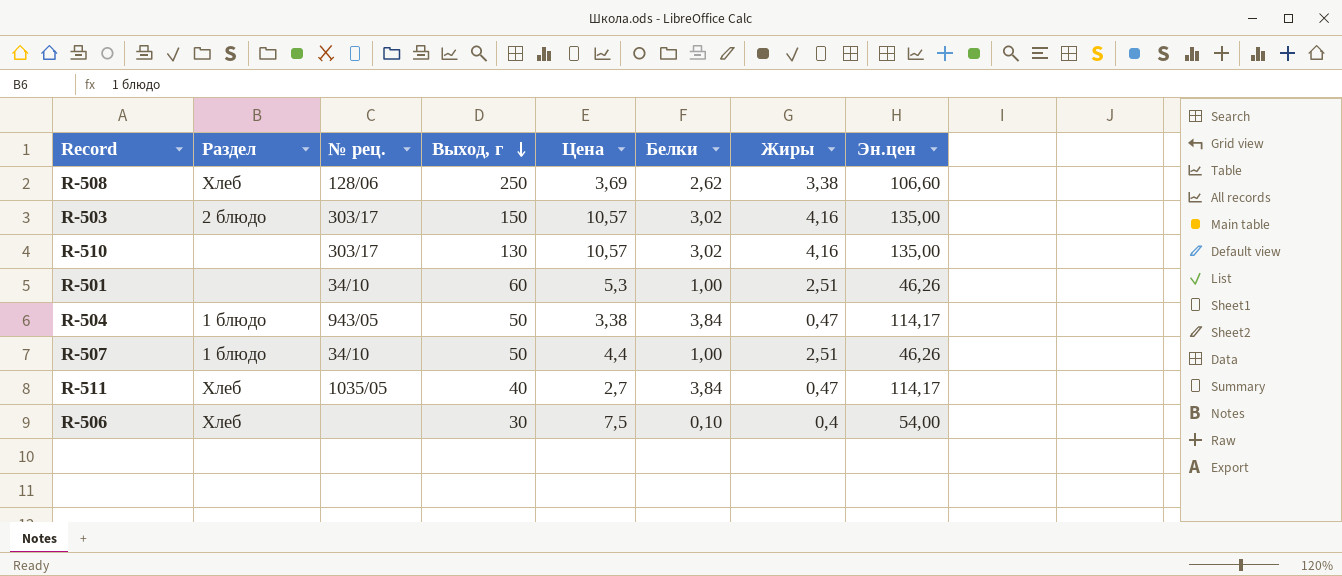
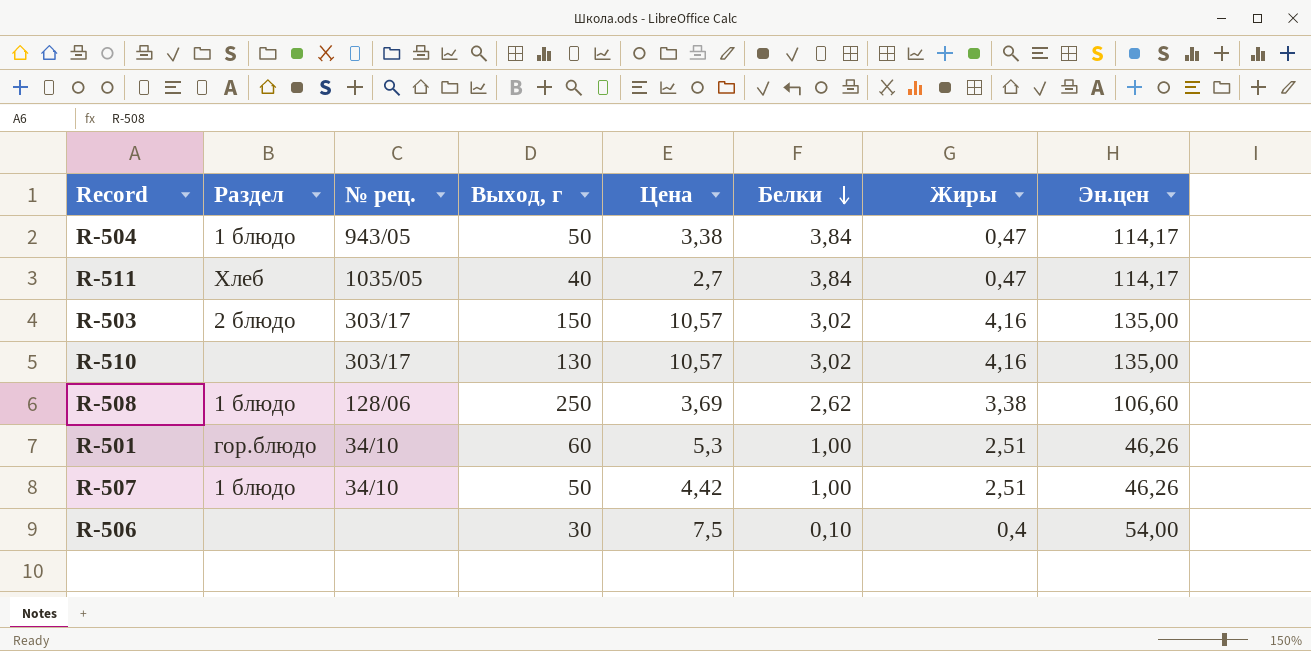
row order: Выход, г descending -> Белки descending
R-508 | Раздел: Хлеб -> 1 блюдо
R-501 | Раздел: none -> гор.блюдо
R-507 | Цена: 4,4 -> 4,42
R-506 | Раздел: Хлеб -> none

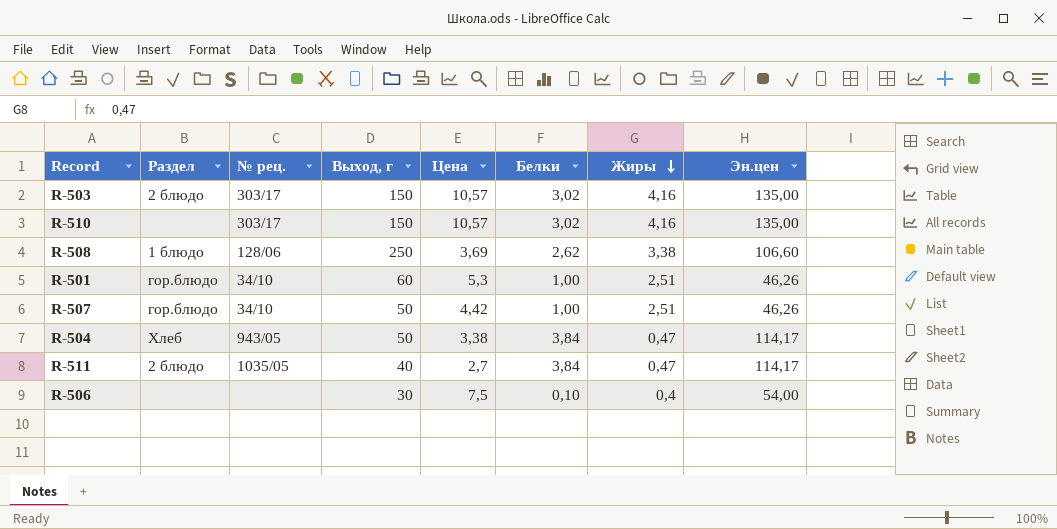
row order: Белки descending -> Жиры descending
R-510 | Выход, г: 130 -> 150
R-507 | Раздел: 1 блюдо -> гор.блюдо
R-504 | Раздел: 1 блюдо -> Хлеб
R-511 | Раздел: Хлеб -> 2 блюдо

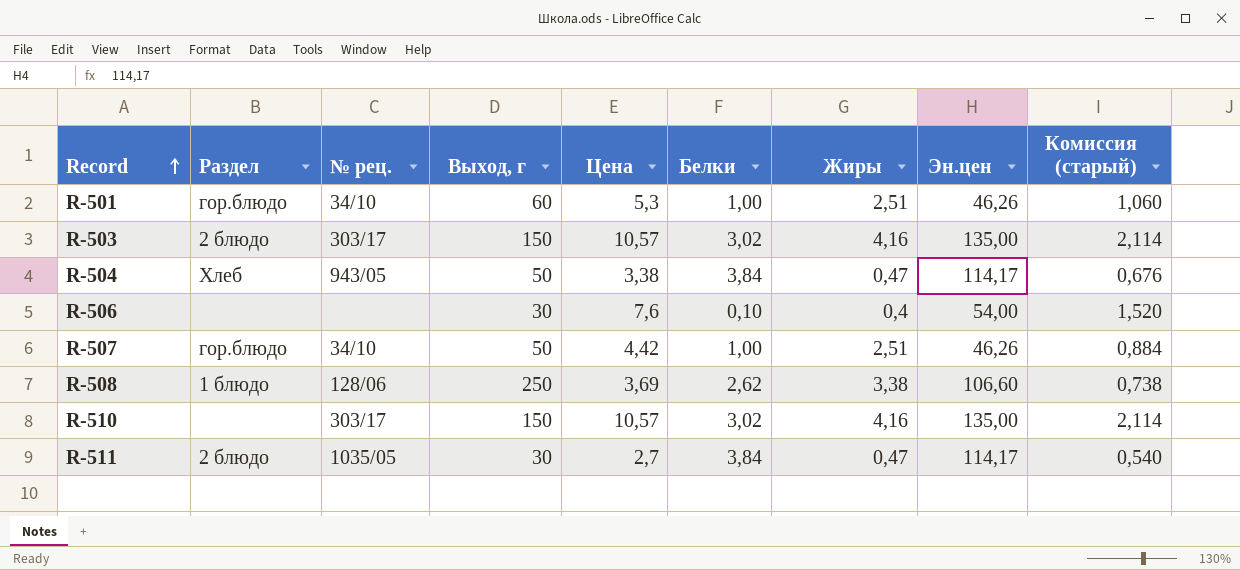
row order: Жиры descending -> Record ascending
column Комиссия (старый) | formula: none -> [Цена] * 0,2
R-506 | Цена: 7,5 -> 7,6
R-511 | Выход, г: 40 -> 30

